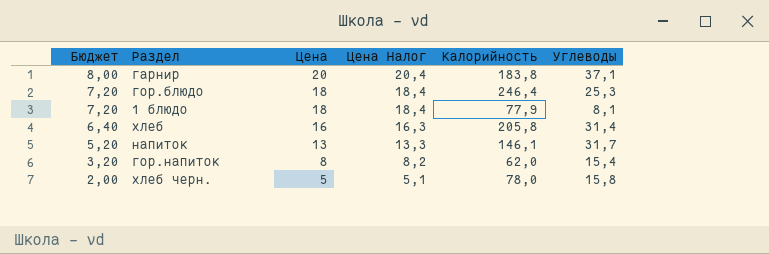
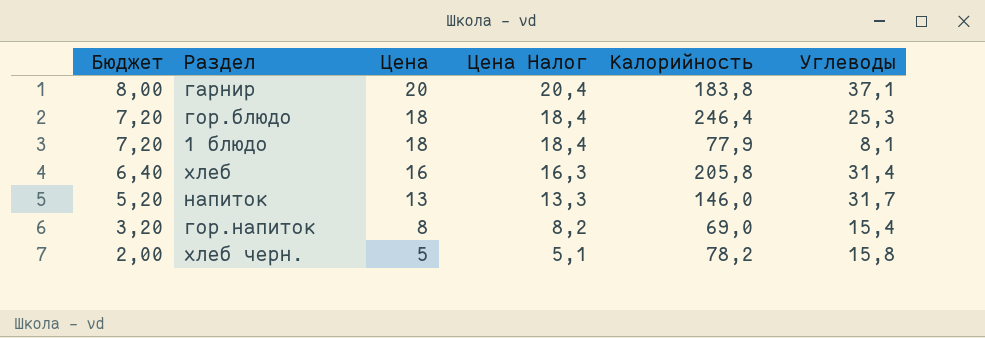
напиток | Калорийность: 146,1 -> 146,0
гор.напиток | Калорийность: 62,0 -> 69,0
хлеб черн. | Калорийность: 78,0 -> 78,2

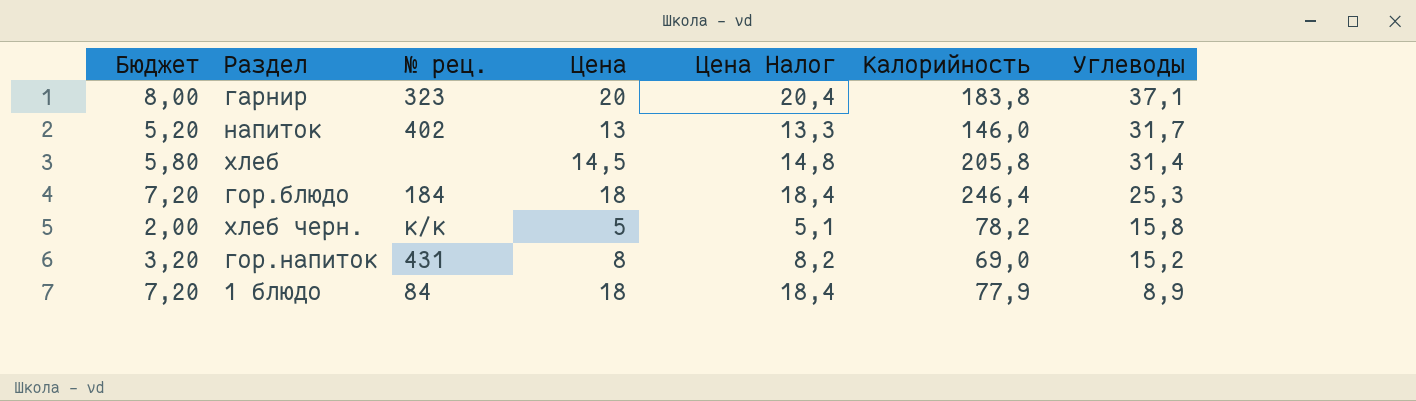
row order: Бюджет descending -> Углеводы descending
column № рец. | position: none -> 3
хлеб | Бюджет: 6,40 -> 5,80
хлеб | Цена: 16 -> 14,5
хлеб | Цена Налог: 16,3 -> 14,8
гор.напиток | Углеводы: 15,4 -> 15,2
1 блюдо | Углеводы: 8,1 -> 8,9

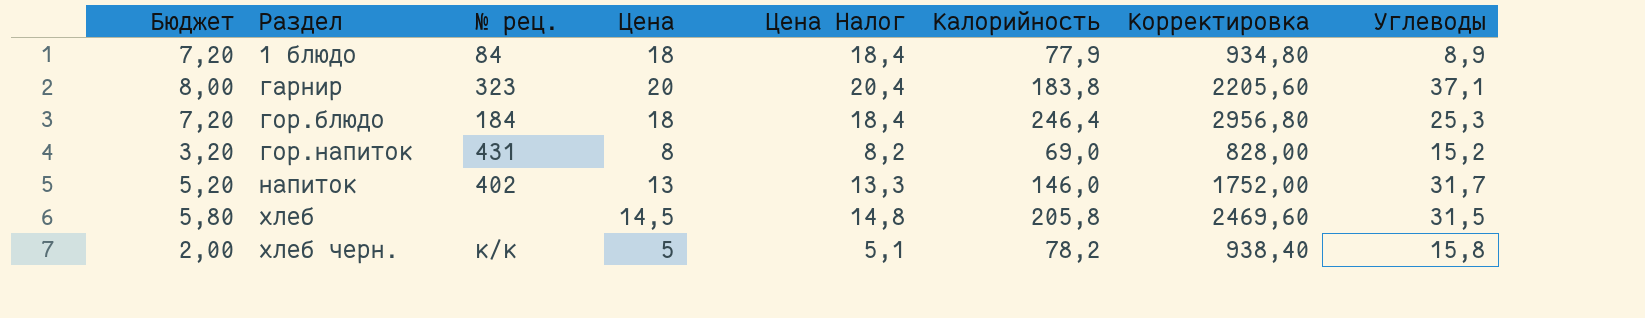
row order: Углеводы descending -> Раздел ascending
column Корректировка | formula: none -> [Калорийность] * 12
хлеб | Углеводы: 31,4 -> 31,5

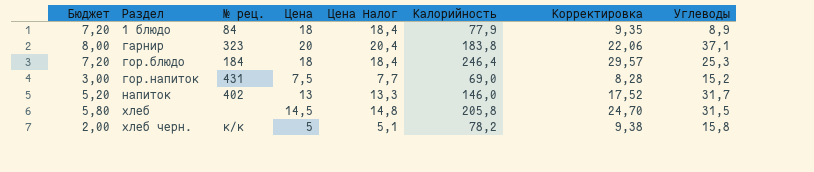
column Корректировка | formula: [Калорийность] * 12 -> [Калорийность] * 0,12
гор.напиток | Бюджет: 3,20 -> 3,00
гор.напиток | Цена: 8 -> 7,5
гор.напиток | Цена Налог: 8,2 -> 7,7

